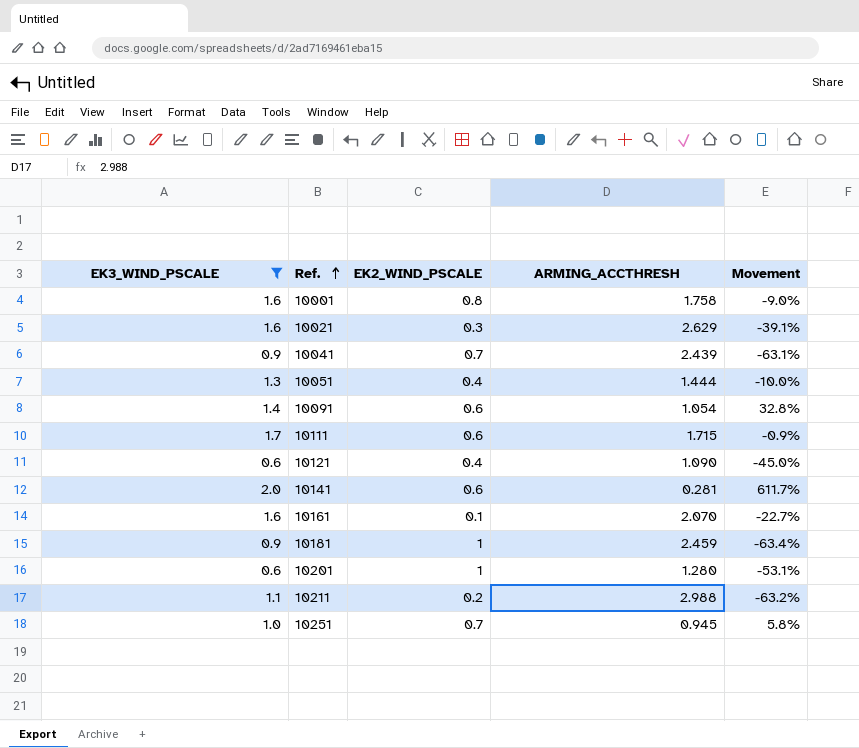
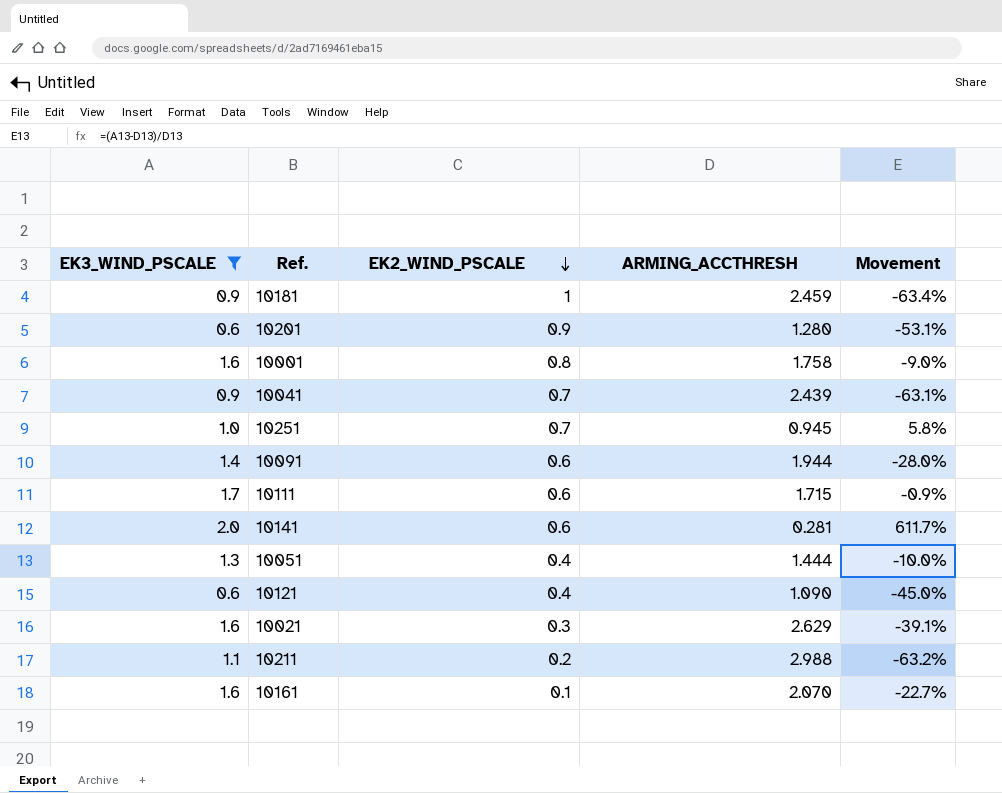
row order: Ref. ascending -> EK2_WIND_PSCALE descending
10201 | EK2_WIND_PSCALE: 1 -> 0.9
10091 | ARMING_ACCTHRESH: 1.054 -> 1.944
10091 | Movement: 32.8% -> -28.0%

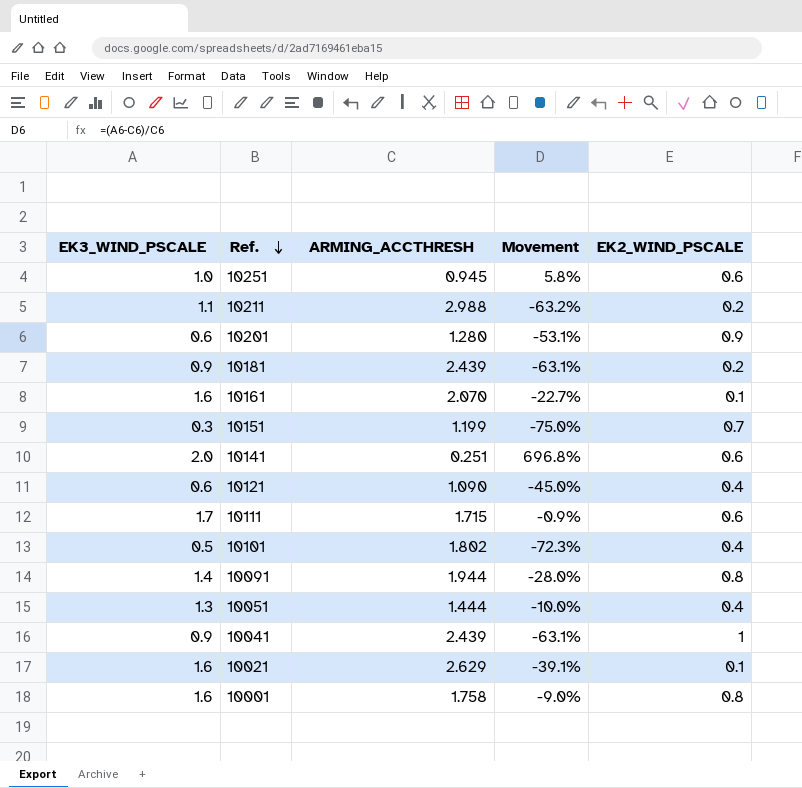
filter: EK3_WIND_PSCALE >= 0.6 -> none
row order: EK2_WIND_PSCALE descending -> Ref. descending
column EK2_WIND_PSCALE | position: 3 -> 5
10251 | EK2_WIND_PSCALE: 0.7 -> 0.6
10181 | ARMING_ACCTHRESH: 2.459 -> 2.439
10181 | Movement: -63.4% -> -63.1%
10181 | EK2_WIND_PSCALE: 1 -> 0.2
10141 | ARMING_ACCTHRESH: 0.281 -> 0.251
10141 | Movement: 611.7% -> 696.8%
10091 | EK2_WIND_PSCALE: 0.6 -> 0.8
10041 | EK2_WIND_PSCALE: 0.7 -> 1
10021 | EK2_WIND_PSCALE: 0.3 -> 0.1

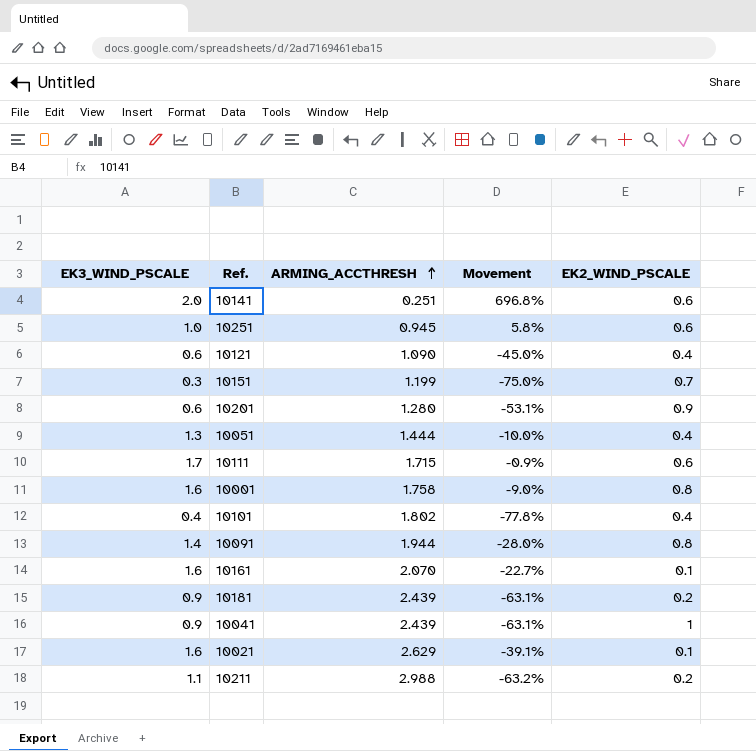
row order: Ref. descending -> ARMING_ACCTHRESH ascending
10101 | EK3_WIND_PSCALE: 0.5 -> 0.4
10101 | Movement: -72.3% -> -77.8%

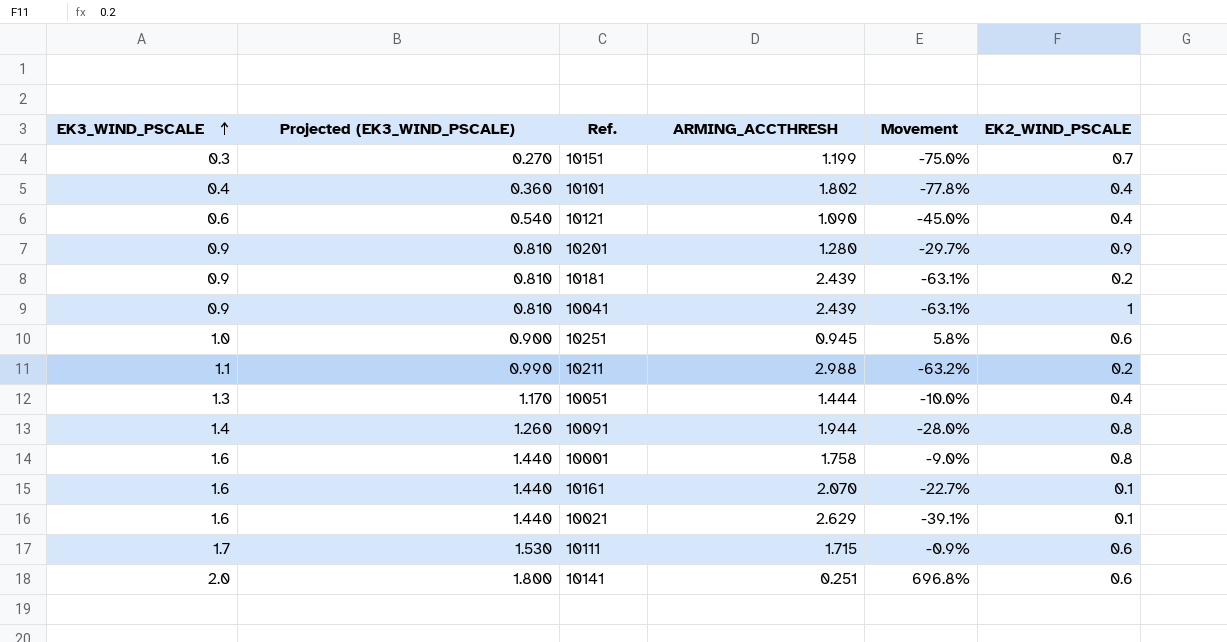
row order: ARMING_ACCTHRESH ascending -> EK3_WIND_PSCALE ascending
column Projected (EK3_WIND_PSCALE) | formula: none -> [EK3_WIND_PSCALE] * 0.9
10201 | EK3_WIND_PSCALE: 0.6 -> 0.9
10201 | Movement: -53.1% -> -29.7%

